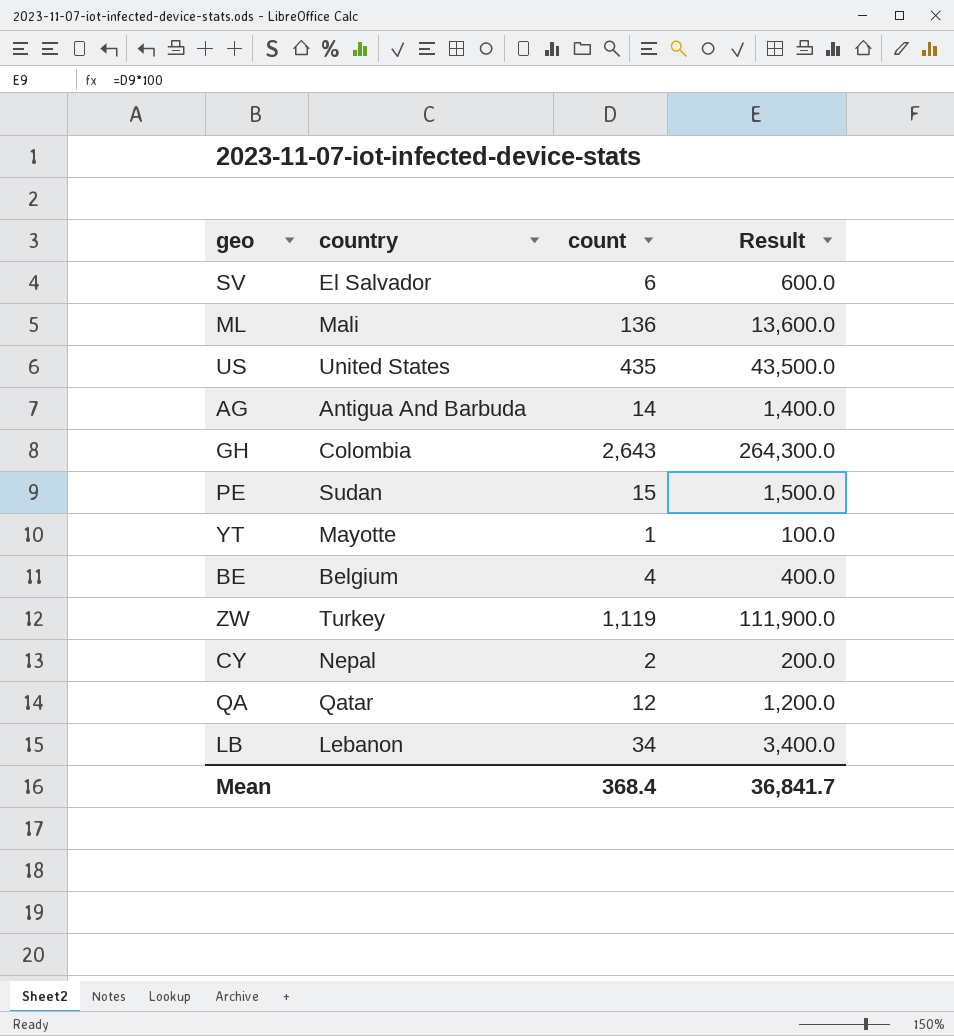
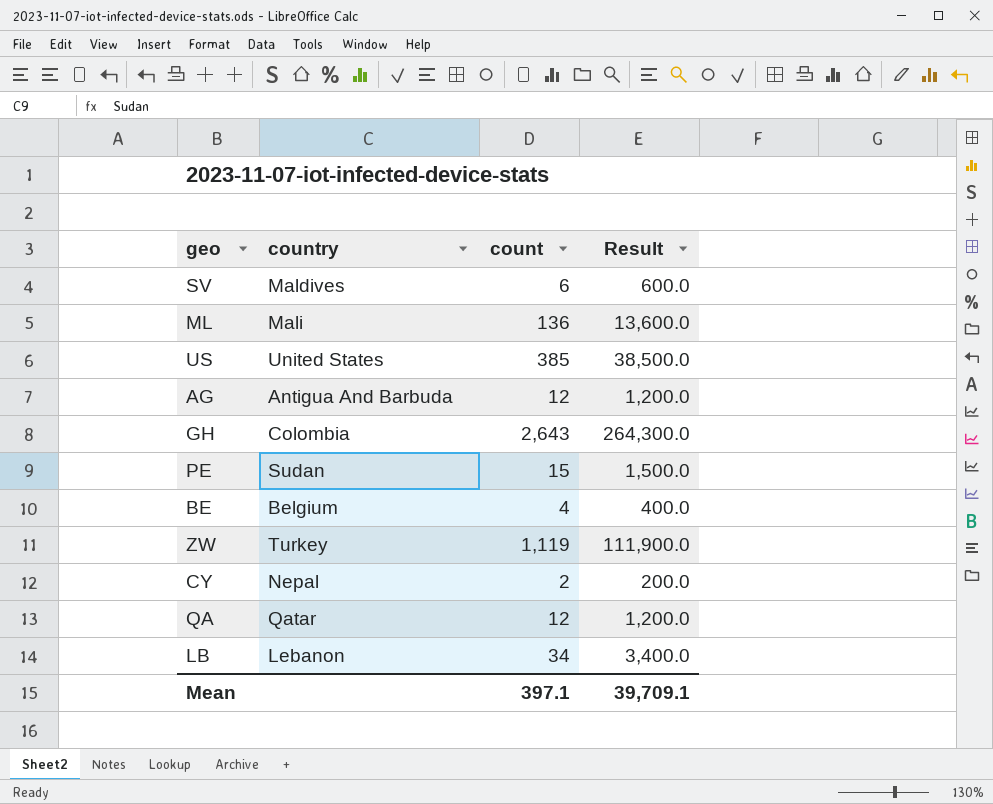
row YT: Mayotte | 1 | 100.0 -> none
SV | country: El Salvador -> Maldives
US | count: 435 -> 385
US | Result: 43,500.0 -> 38,500.0
AG | count: 14 -> 12
AG | Result: 1,400.0 -> 1,200.0
Mean | count: 368.4 -> 397.1
Mean | Result: 36,841.7 -> 39,709.1

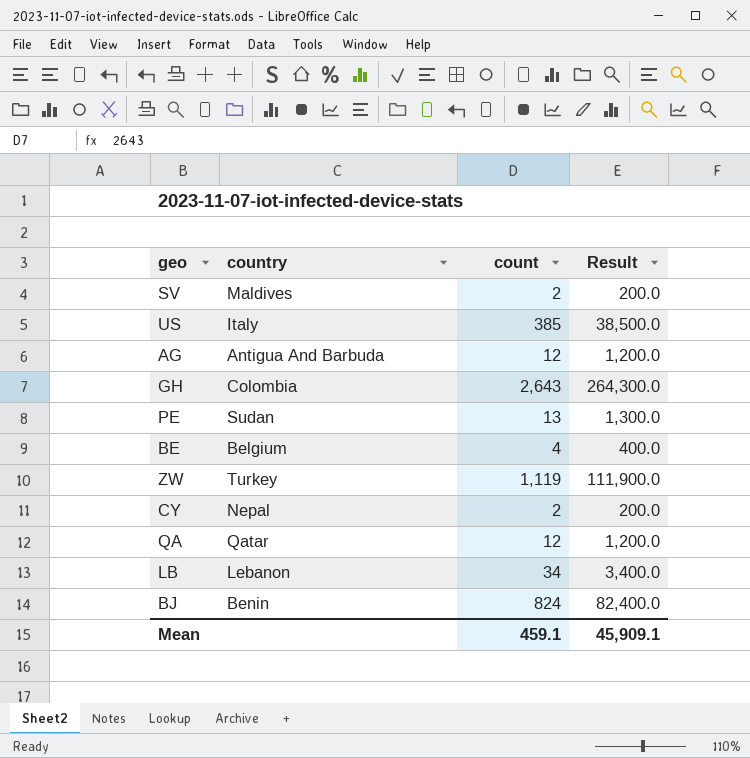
row ML: Mali | 136 | 13,600.0 -> none
SV | count: 6 -> 2
SV | Result: 600.0 -> 200.0
US | country: United States -> Italy
PE | count: 15 -> 13
PE | Result: 1,500.0 -> 1,300.0
row BJ: none -> Benin | 824 | 82,400.0
Mean | count: 397.1 -> 459.1
Mean | Result: 39,709.1 -> 45,909.1

